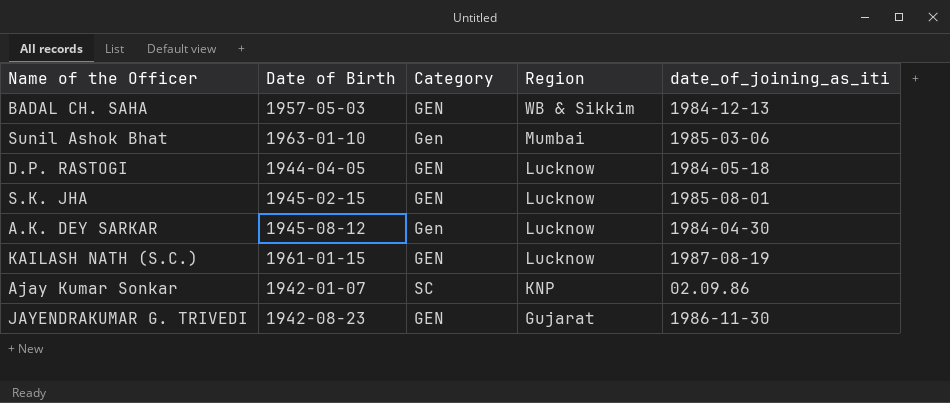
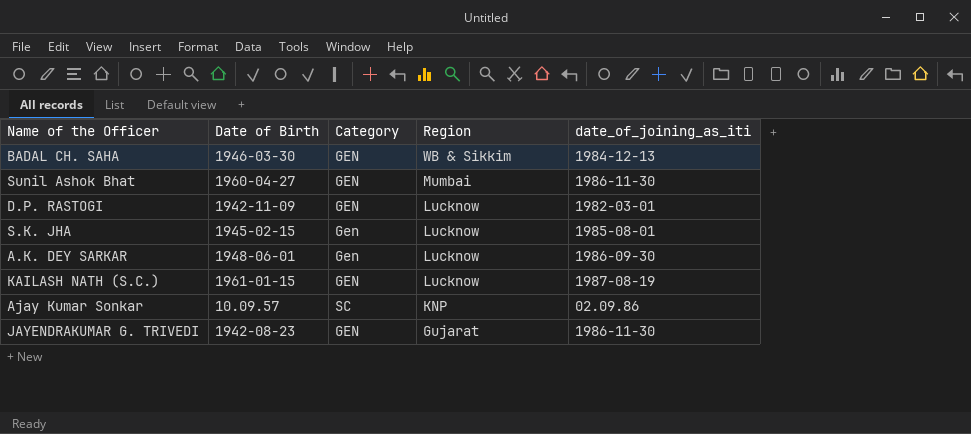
BADAL CH. SAHA | Date of Birth: 1957-05-03 -> 1946-03-30
Sunil Ashok Bhat | Date of Birth: 1963-01-10 -> 1960-04-27
Sunil Ashok Bhat | Category: Gen -> GEN
Sunil Ashok Bhat | date_of_joining_as_iti: 1985-03-06 -> 1986-11-30
D.P. RASTOGI | Date of Birth: 1944-04-05 -> 1942-11-09
D.P. RASTOGI | date_of_joining_as_iti: 1984-05-18 -> 1982-03-01
S.K. JHA | Category: GEN -> Gen
A.K. DEY SARKAR | Date of Birth: 1945-08-12 -> 1948-06-01
A.K. DEY SARKAR | date_of_joining_as_iti: 1984-04-30 -> 1986-09-30
Ajay Kumar Sonkar | Date of Birth: 1942-01-07 -> 10.09.57

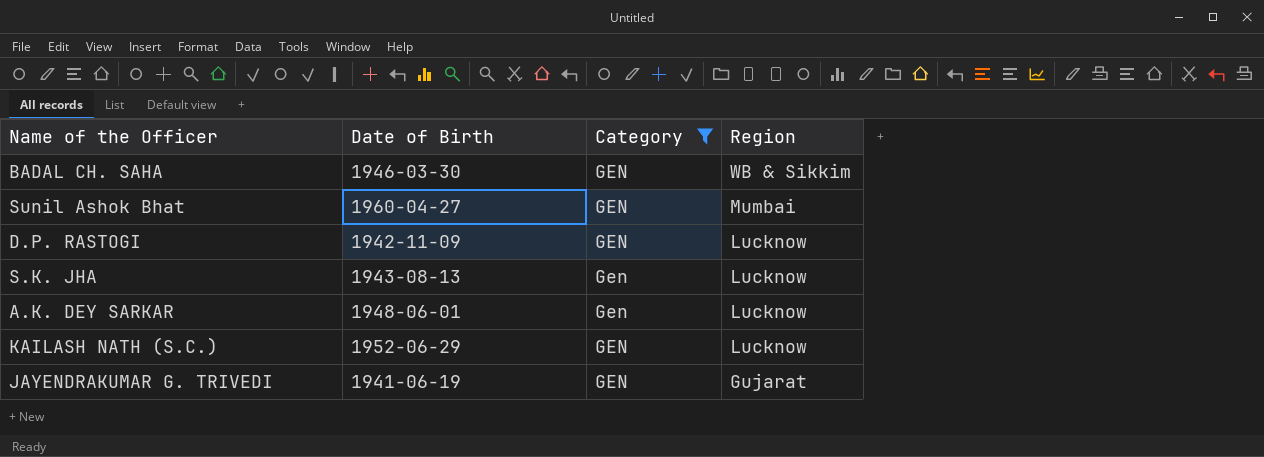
filter: none -> Category != SC
column date_of_joining_as_iti | position: 5 -> none
S.K. JHA | Date of Birth: 1945-02-15 -> 1943-08-13
KAILASH NATH (S.C.) | Date of Birth: 1961-01-15 -> 1952-06-29
JAYENDRAKUMAR G. TRIVEDI | Date of Birth: 1942-08-23 -> 1941-06-19

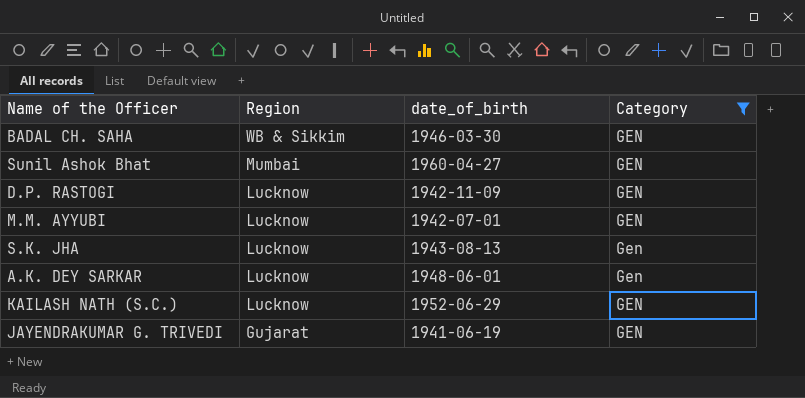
column Region | position: 4 -> 2
column name: Date of Birth -> date_of_birth
row M.M. AYYUBI: none -> Lucknow | 1942-07-01 | GEN

